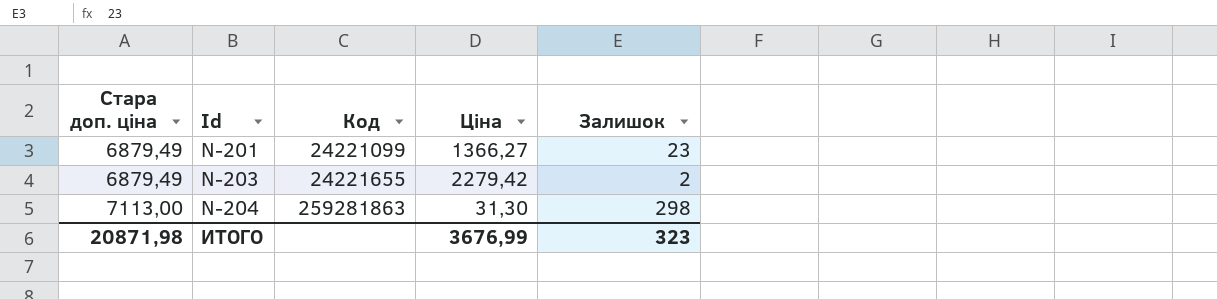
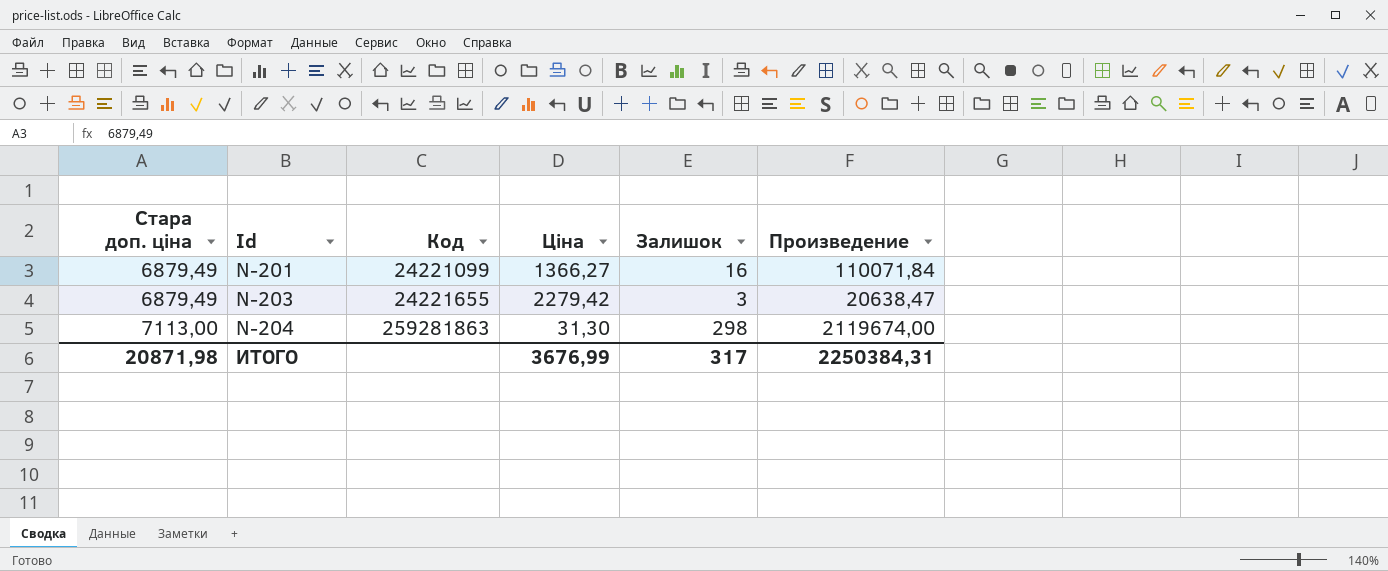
column Произведение | formula: none -> [Стара доп. ціна] * [Залишок]
N-201 | Залишок: 23 -> 16
N-203 | Залишок: 2 -> 3
ИТОГО | Залишок: 323 -> 317

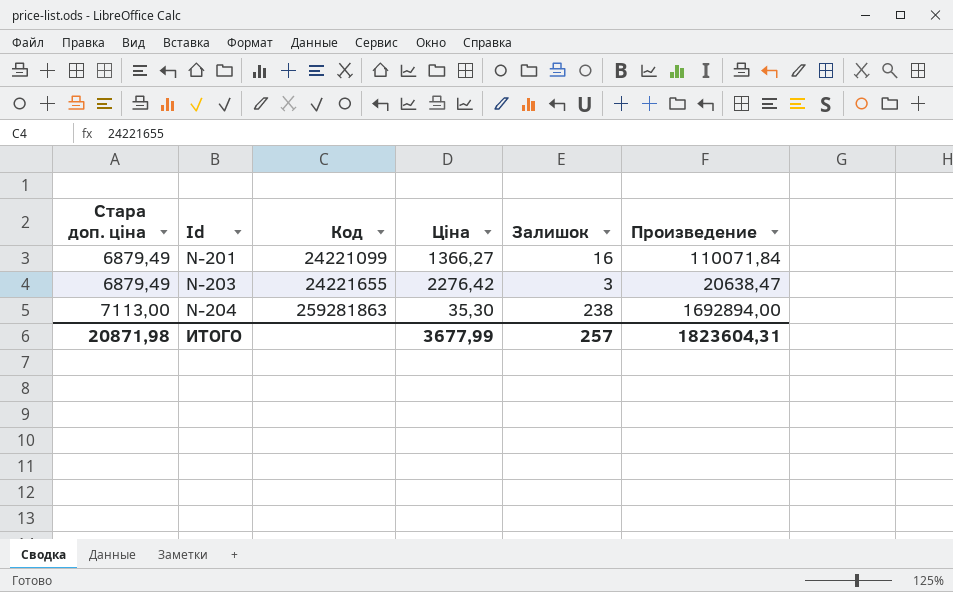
N-203 | Ціна: 2279,42 -> 2276,42
N-204 | Ціна: 31,30 -> 35,30
N-204 | Залишок: 298 -> 238
N-204 | Произведение: 2119674,00 -> 1692894,00
ИТОГО | Ціна: 3676,99 -> 3677,99
ИТОГО | Залишок: 317 -> 257
ИТОГО | Произведение: 2250384,31 -> 1823604,31

